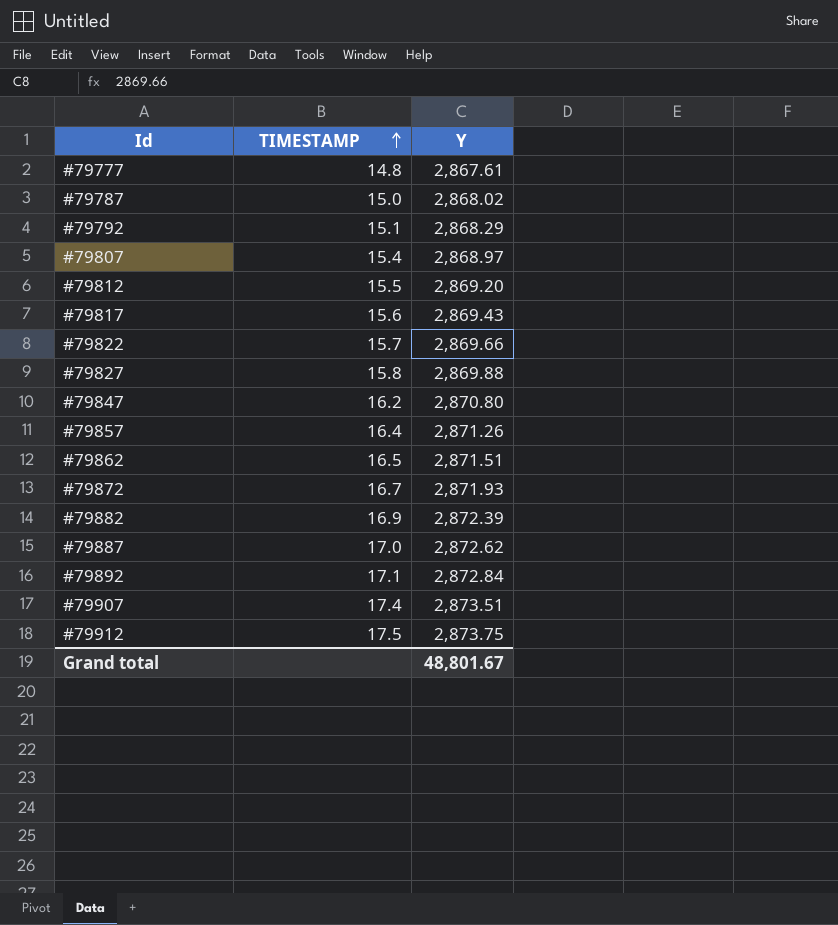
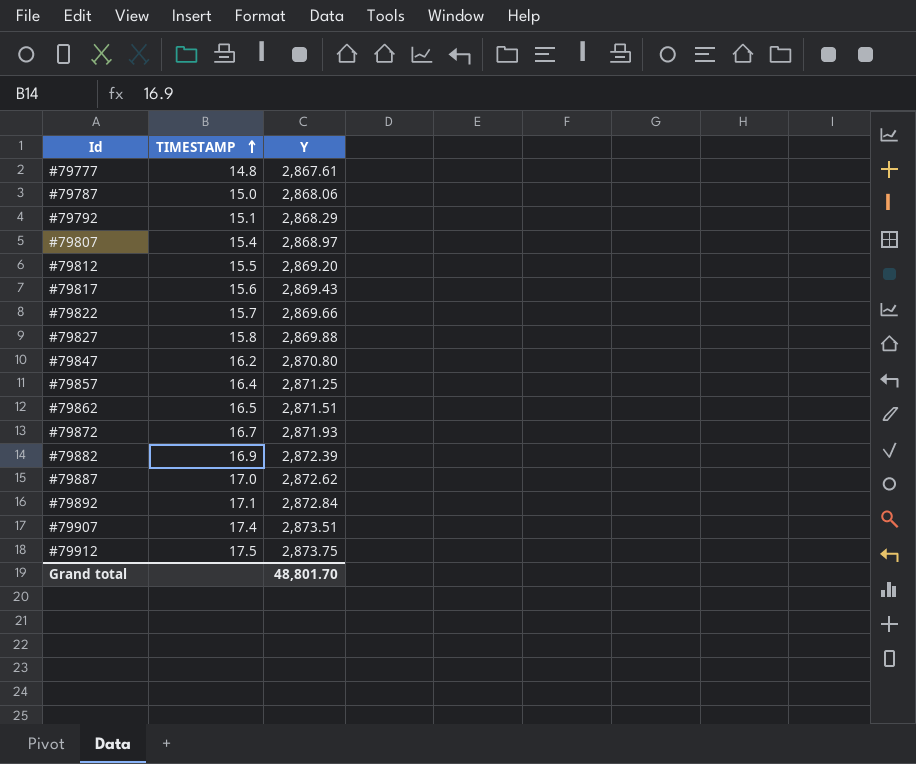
#79787 | Y: 2,868.02 -> 2,868.06
#79857 | Y: 2,871.26 -> 2,871.25
Grand total | Y: 48,801.67 -> 48,801.70

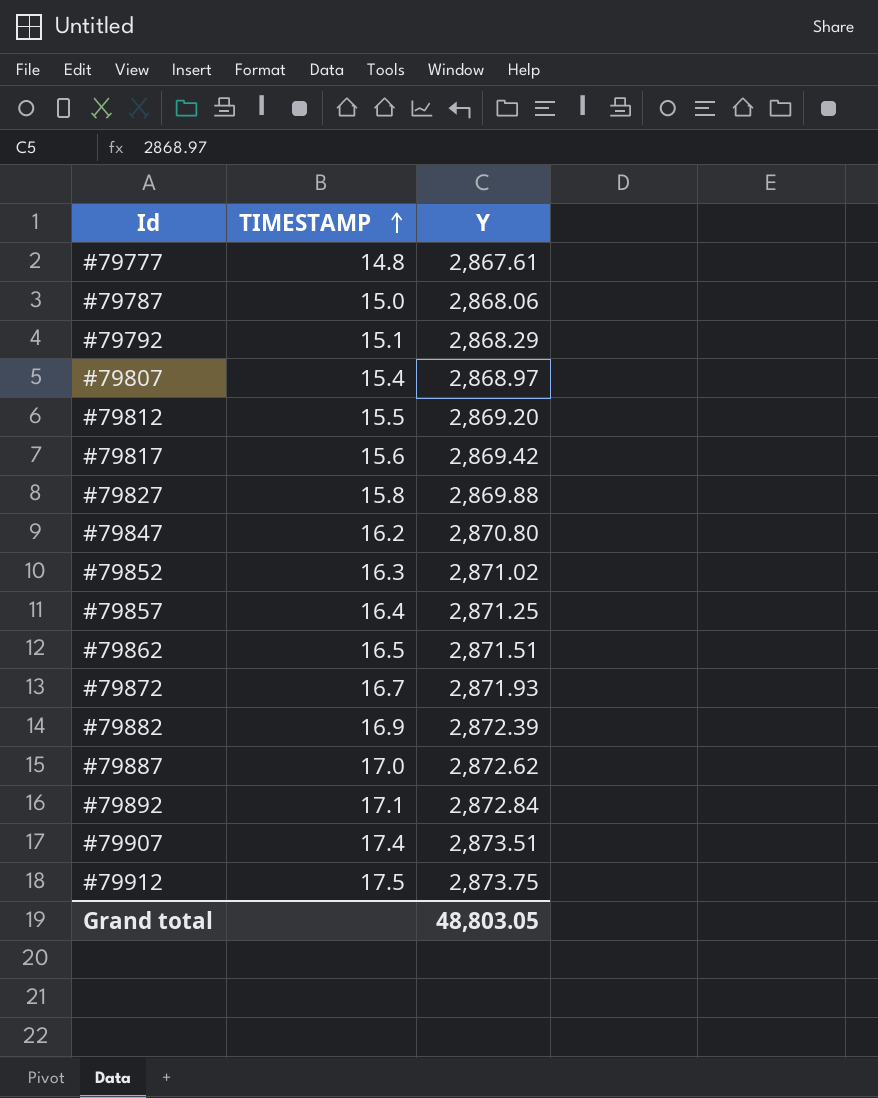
row #79822: 15.7 | 2,869.66 -> none
#79817 | Y: 2,869.43 -> 2,869.42
row #79852: none -> 16.3 | 2,871.02
Grand total | Y: 48,801.70 -> 48,803.05

